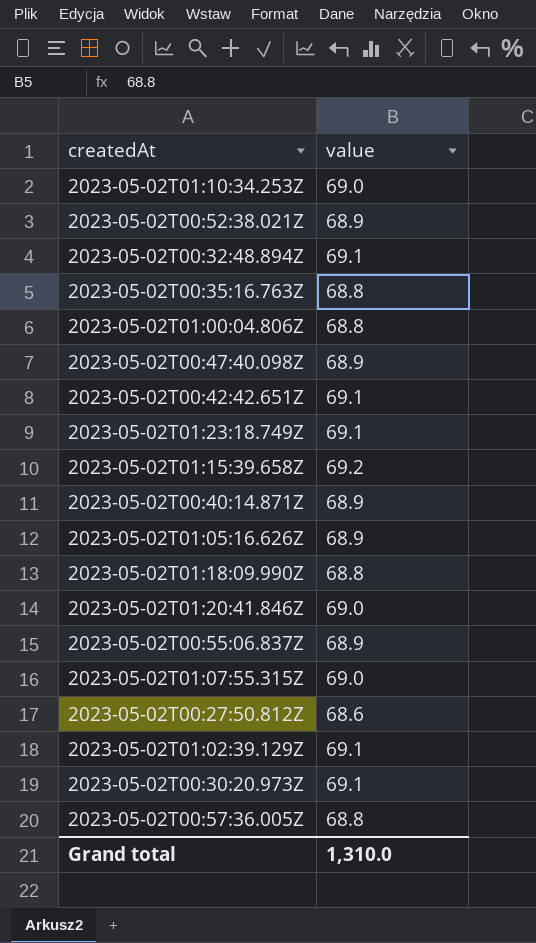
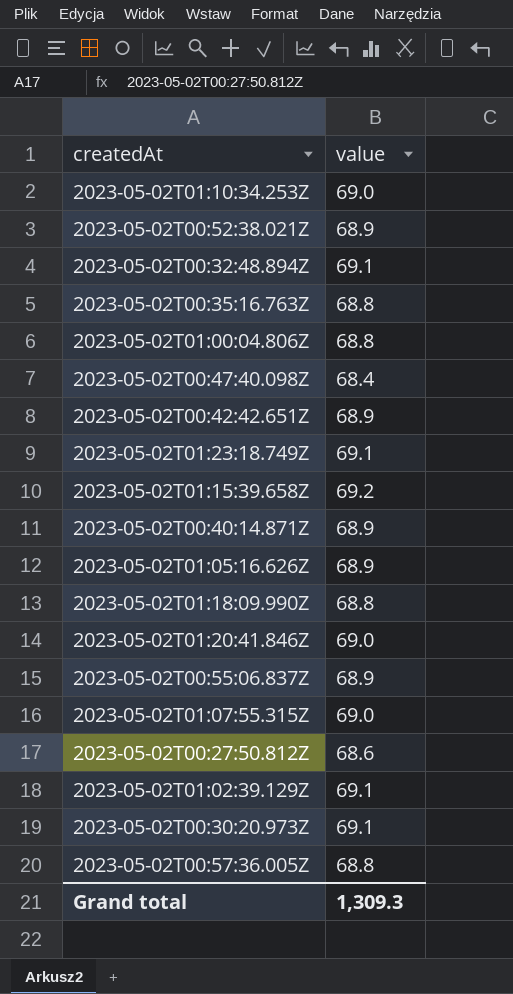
2023-05-02T00:47:40.098Z | value: 68.9 -> 68.4
2023-05-02T00:42:42.651Z | value: 69.1 -> 68.9
Grand total | value: 1,310.0 -> 1,309.3

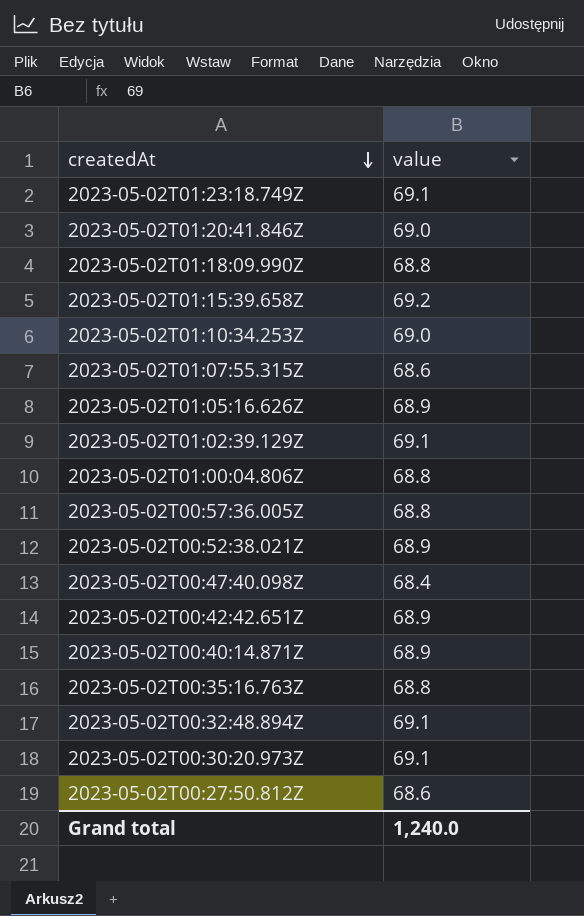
row order: none -> createdAt descending
row 2023-05-02T00:55:06.837Z: 68.9 -> none
2023-05-02T01:07:55.315Z | value: 69.0 -> 68.6
Grand total | value: 1,309.3 -> 1,240.0

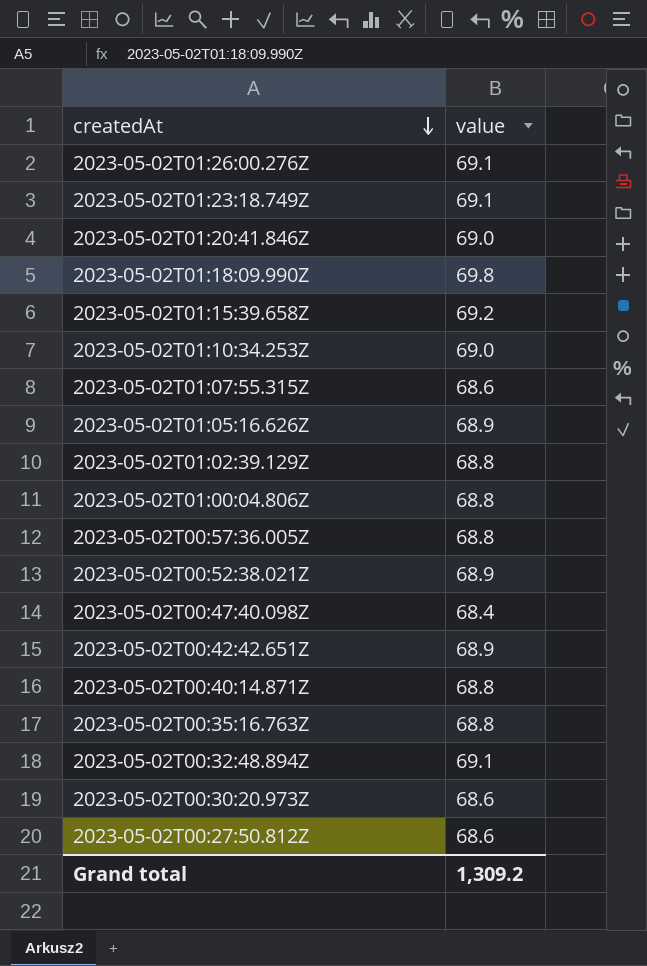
row 2023-05-02T01:26:00.276Z: none -> 69.1
2023-05-02T01:18:09.990Z | value: 68.8 -> 69.8
2023-05-02T01:02:39.129Z | value: 69.1 -> 68.8
2023-05-02T00:40:14.871Z | value: 68.9 -> 68.8
2023-05-02T00:30:20.973Z | value: 69.1 -> 68.6
Grand total | value: 1,240.0 -> 1,309.2

